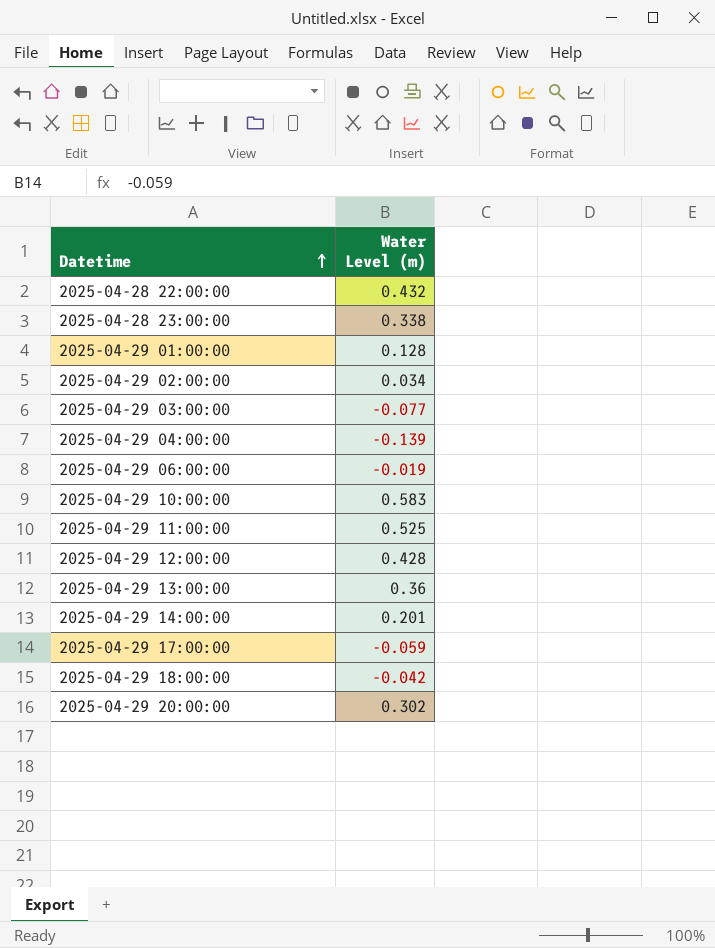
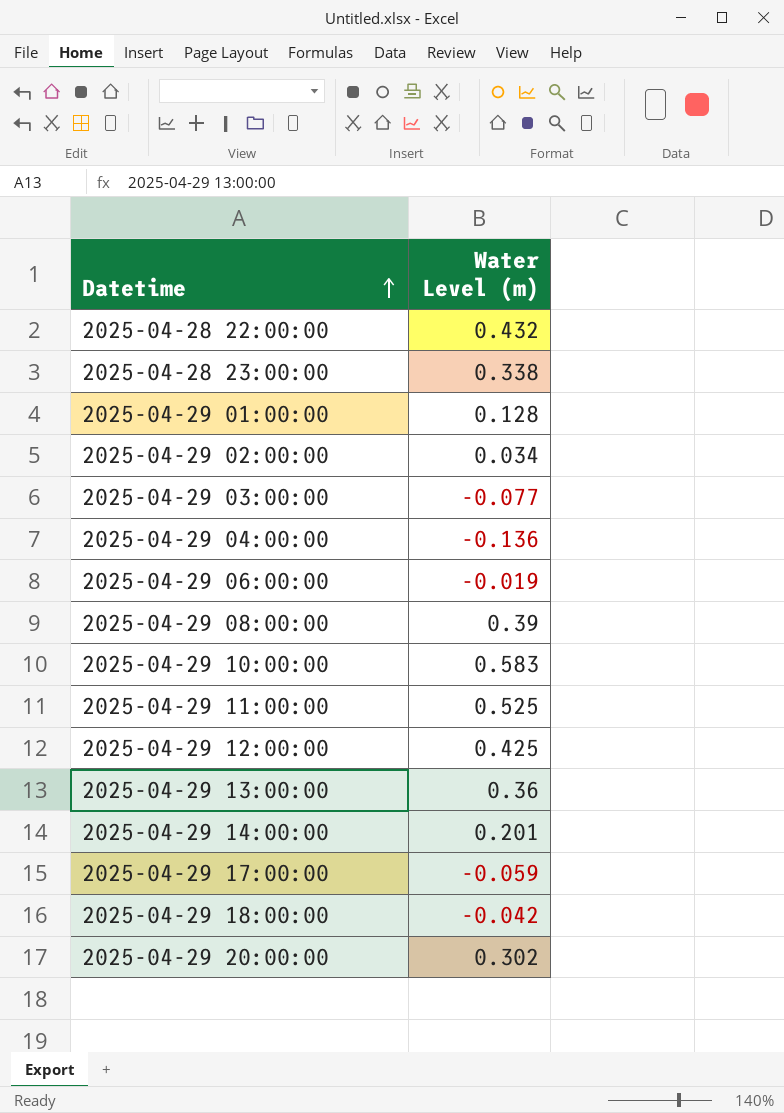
2025-04-29 04:00:00 | Water Level (m): -0.139 -> -0.136
row 2025-04-29 08:00:00: none -> 0.39
2025-04-29 12:00:00 | Water Level (m): 0.428 -> 0.425

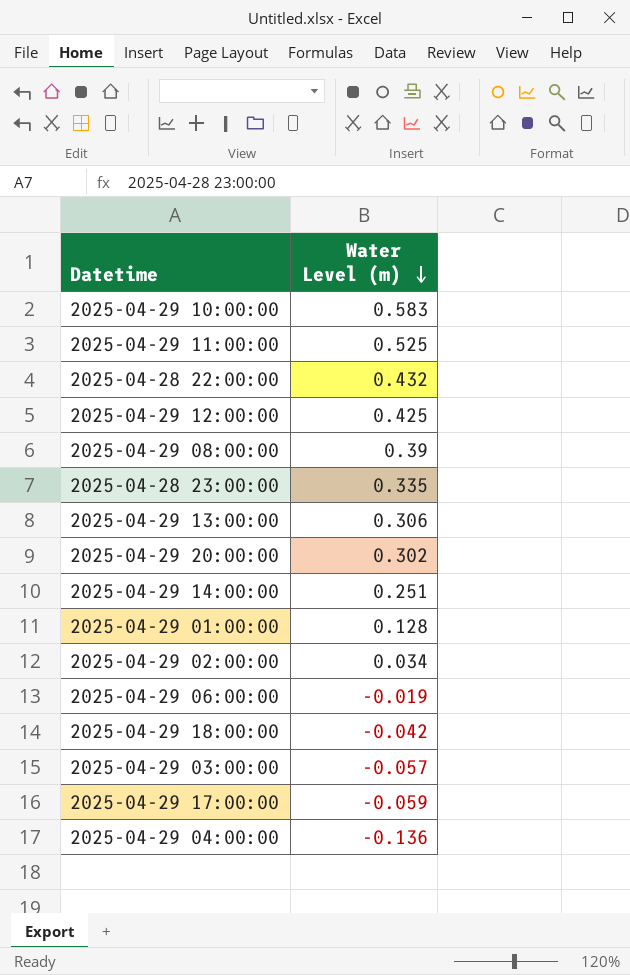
row order: Datetime ascending -> Water Level (m) descending
2025-04-28 23:00:00 | Water Level (m): 0.338 -> 0.335
2025-04-29 13:00:00 | Water Level (m): 0.36 -> 0.306
2025-04-29 14:00:00 | Water Level (m): 0.201 -> 0.251
2025-04-29 03:00:00 | Water Level (m): -0.077 -> -0.057

